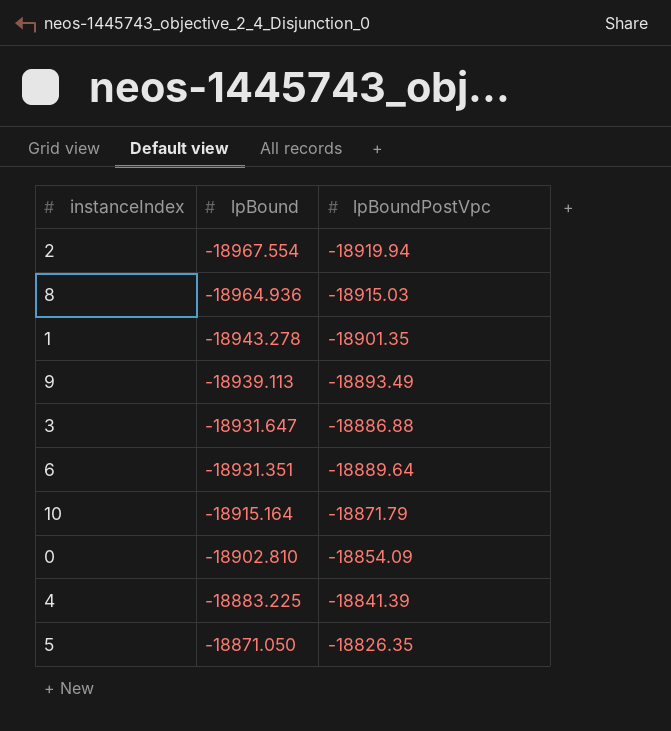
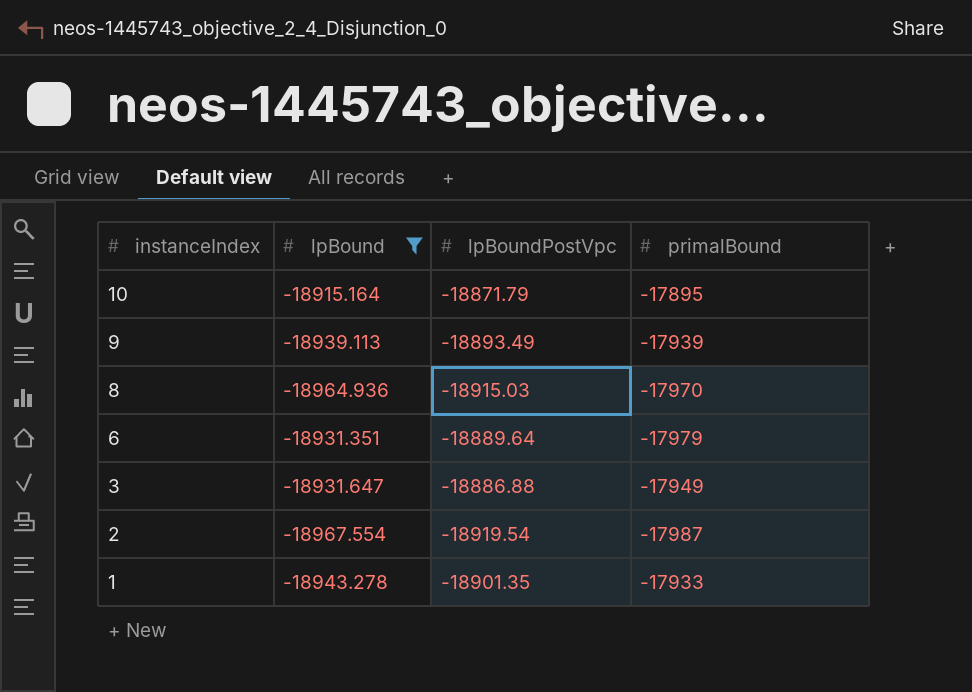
filter: none -> lpBound <= -18915.164
row order: lpBound ascending -> instanceIndex descending
column primalBound | position: none -> 4
2 | lpBoundPostVpc: -18919.94 -> -18919.54

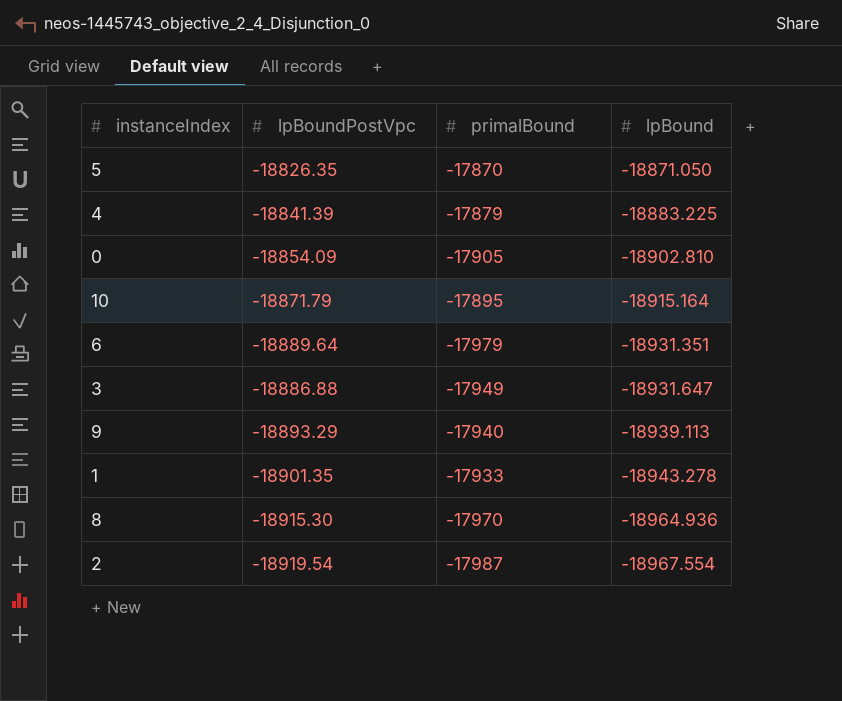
filter: lpBound <= -18915.164 -> none
row order: instanceIndex descending -> lpBound descending
column lpBound | position: 2 -> 4
9 | lpBoundPostVpc: -18893.49 -> -18893.29
9 | primalBound: -17939 -> -17940
8 | lpBoundPostVpc: -18915.03 -> -18915.30

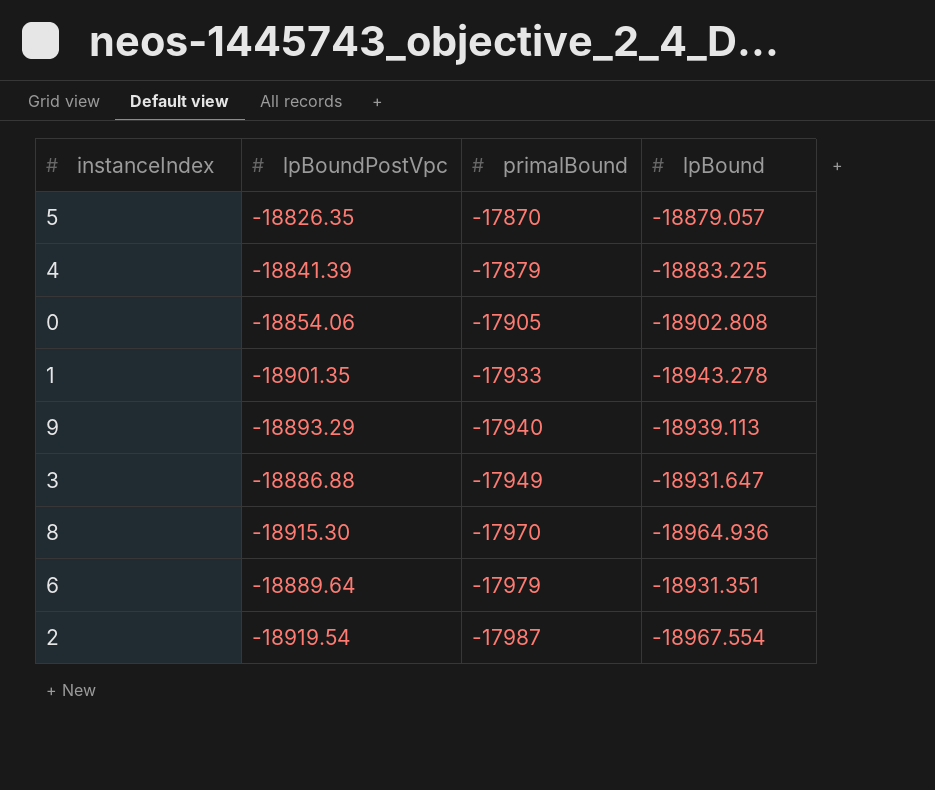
row order: lpBound descending -> primalBound descending
row 10: -18871.79 | -17895 | -18915.164 -> none
5 | lpBound: -18871.050 -> -18879.057
0 | lpBoundPostVpc: -18854.09 -> -18854.06
0 | lpBound: -18902.810 -> -18902.808

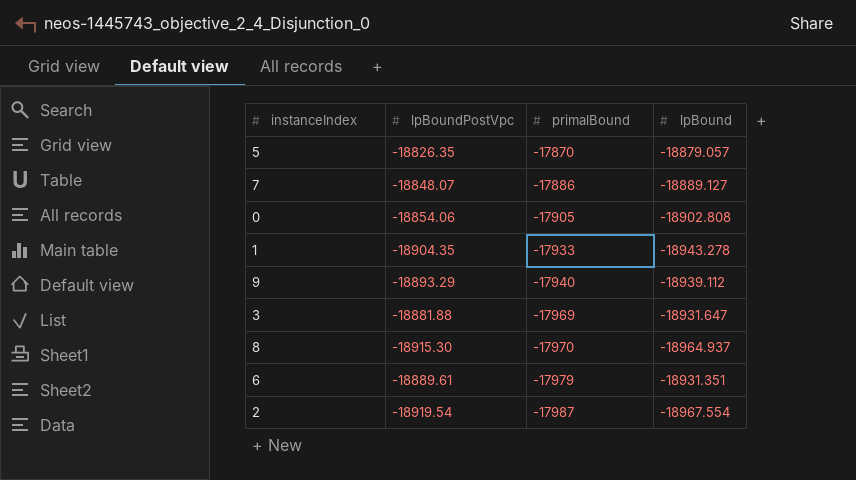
row 4: -18841.39 | -17879 | -18883.225 -> none
row 7: none -> -18848.07 | -17886 | -18889.127
1 | lpBoundPostVpc: -18901.35 -> -18904.35
9 | lpBound: -18939.113 -> -18939.112
3 | lpBoundPostVpc: -18886.88 -> -18881.88
3 | primalBound: -17949 -> -17969
8 | lpBound: -18964.936 -> -18964.937
6 | lpBoundPostVpc: -18889.64 -> -18889.61

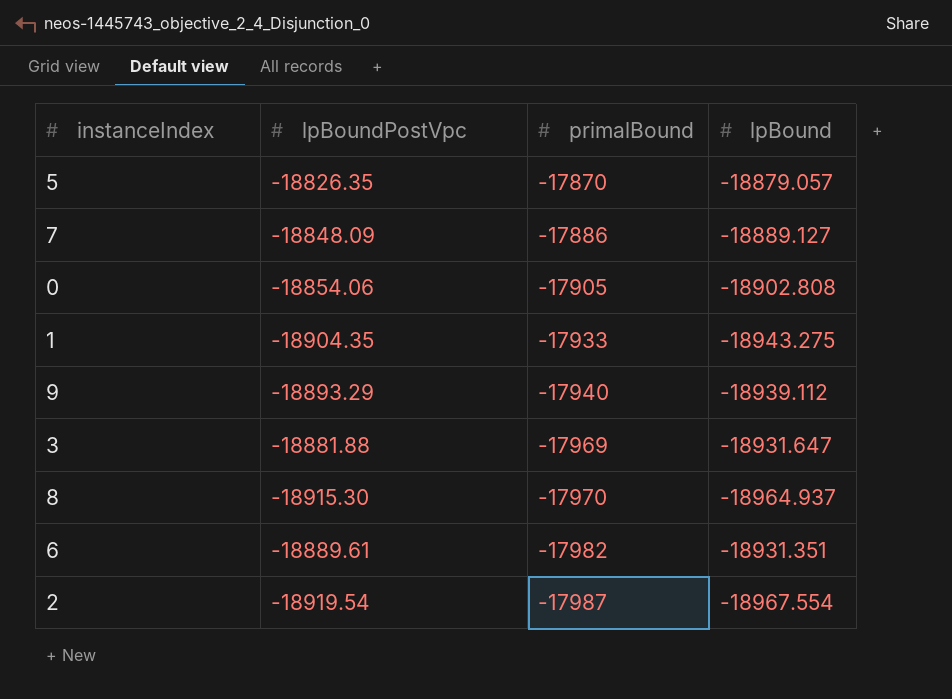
7 | lpBoundPostVpc: -18848.07 -> -18848.09
1 | lpBound: -18943.278 -> -18943.275
6 | primalBound: -17979 -> -17982

